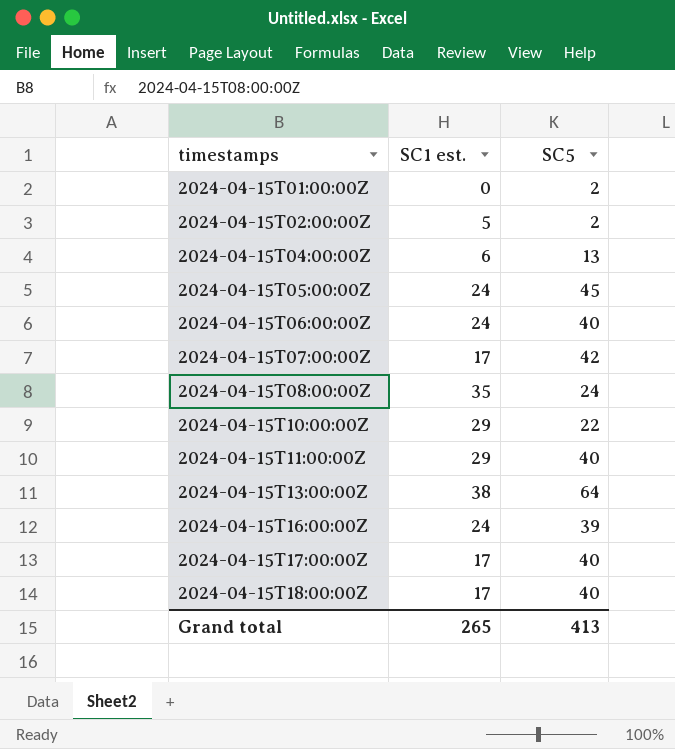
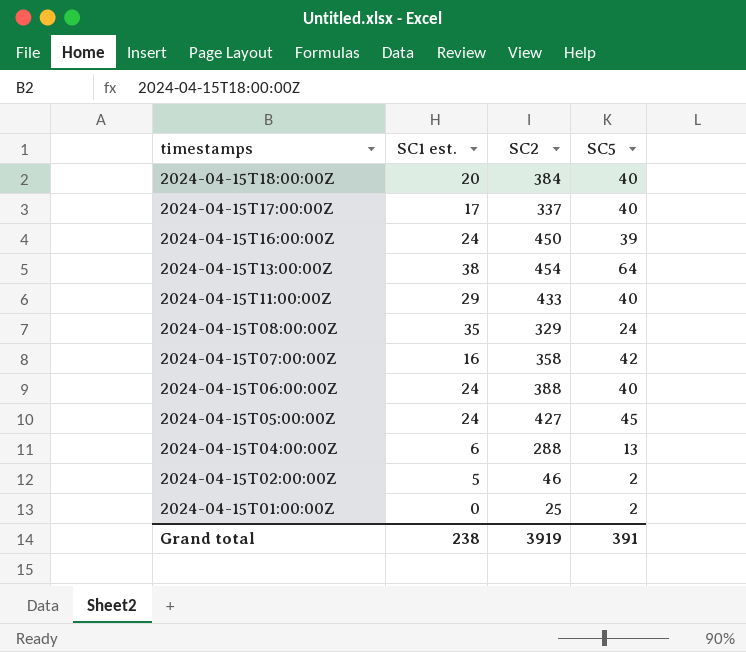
row order: timestamps ascending -> timestamps descending
column SC2 | position: none -> 3
row 2024-04-15T10:00:00Z: 29 | 22 -> none
2024-04-15T18:00:00Z | SC1 est.: 17 -> 20
2024-04-15T07:00:00Z | SC1 est.: 17 -> 16
Grand total | SC1 est.: 265 -> 238
Grand total | SC5: 413 -> 391

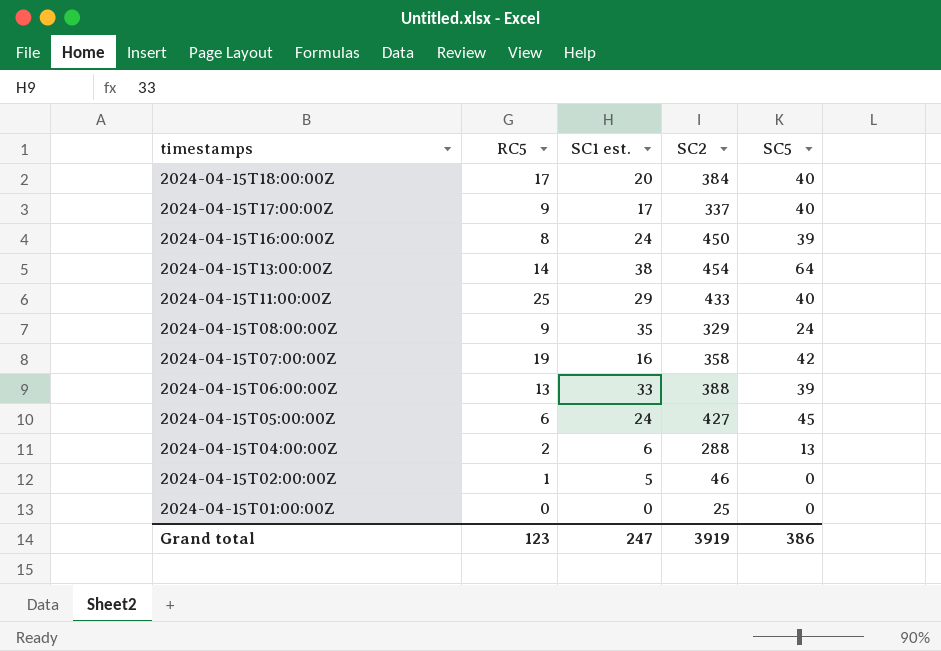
column RC5 | position: none -> 2
2024-04-15T06:00:00Z | SC1 est.: 24 -> 33
2024-04-15T06:00:00Z | SC5: 40 -> 39
2024-04-15T02:00:00Z | SC5: 2 -> 0
2024-04-15T01:00:00Z | SC5: 2 -> 0
Grand total | SC1 est.: 238 -> 247
Grand total | SC5: 391 -> 386

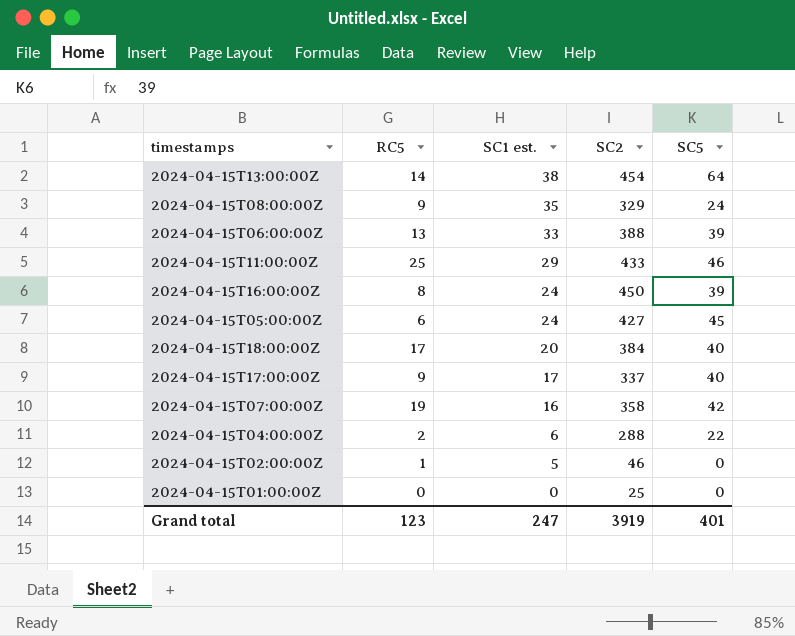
row order: timestamps descending -> SC1 est. descending
2024-04-15T11:00:00Z | SC5: 40 -> 46
2024-04-15T04:00:00Z | SC5: 13 -> 22
Grand total | SC5: 386 -> 401

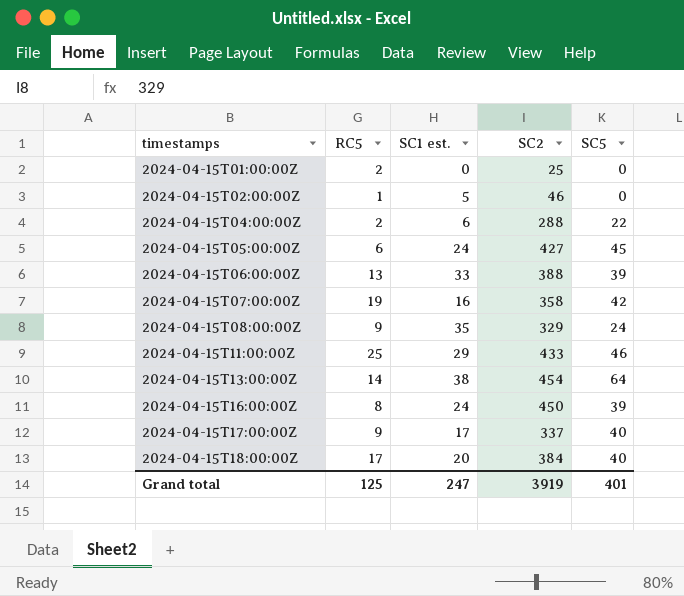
row order: SC1 est. descending -> timestamps ascending
2024-04-15T01:00:00Z | RC5: 0 -> 2
Grand total | RC5: 123 -> 125

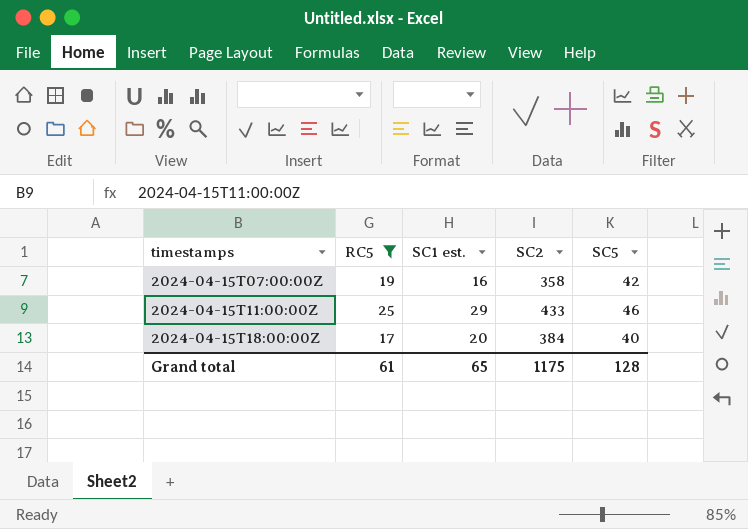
filter: none -> RC5 >= 17
Grand total | RC5: 125 -> 61
Grand total | SC1 est.: 247 -> 65
Grand total | SC2: 3919 -> 1175
Grand total | SC5: 401 -> 128

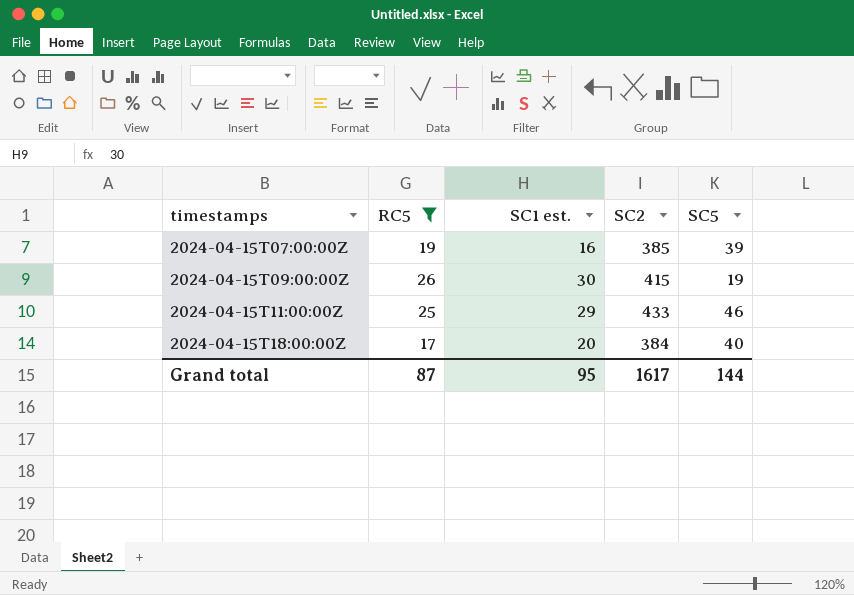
2024-04-15T07:00:00Z | SC2: 358 -> 385
2024-04-15T07:00:00Z | SC5: 42 -> 39
row 2024-04-15T09:00:00Z: none -> 26 | 30 | 415 | 19
Grand total | RC5: 61 -> 87
Grand total | SC1 est.: 65 -> 95
Grand total | SC2: 1175 -> 1617
Grand total | SC5: 128 -> 144

